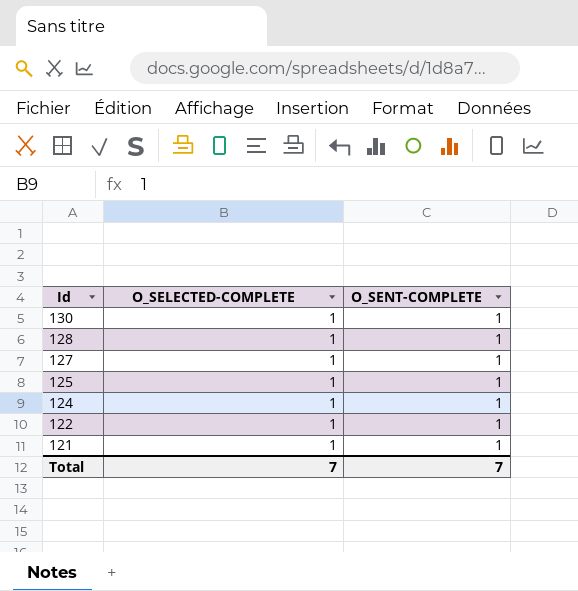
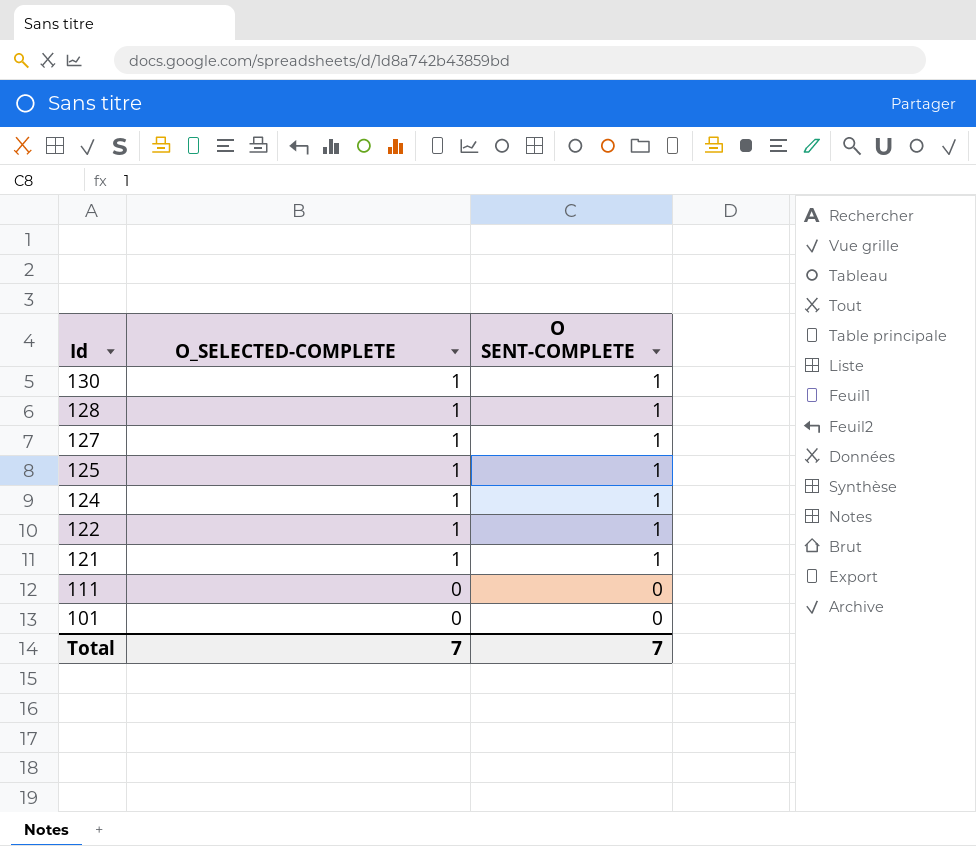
column name: O_SENT-COMPLETE -> O SENT-COMPLETE
row 111: none -> 0 | 0
row 101: none -> 0 | 0

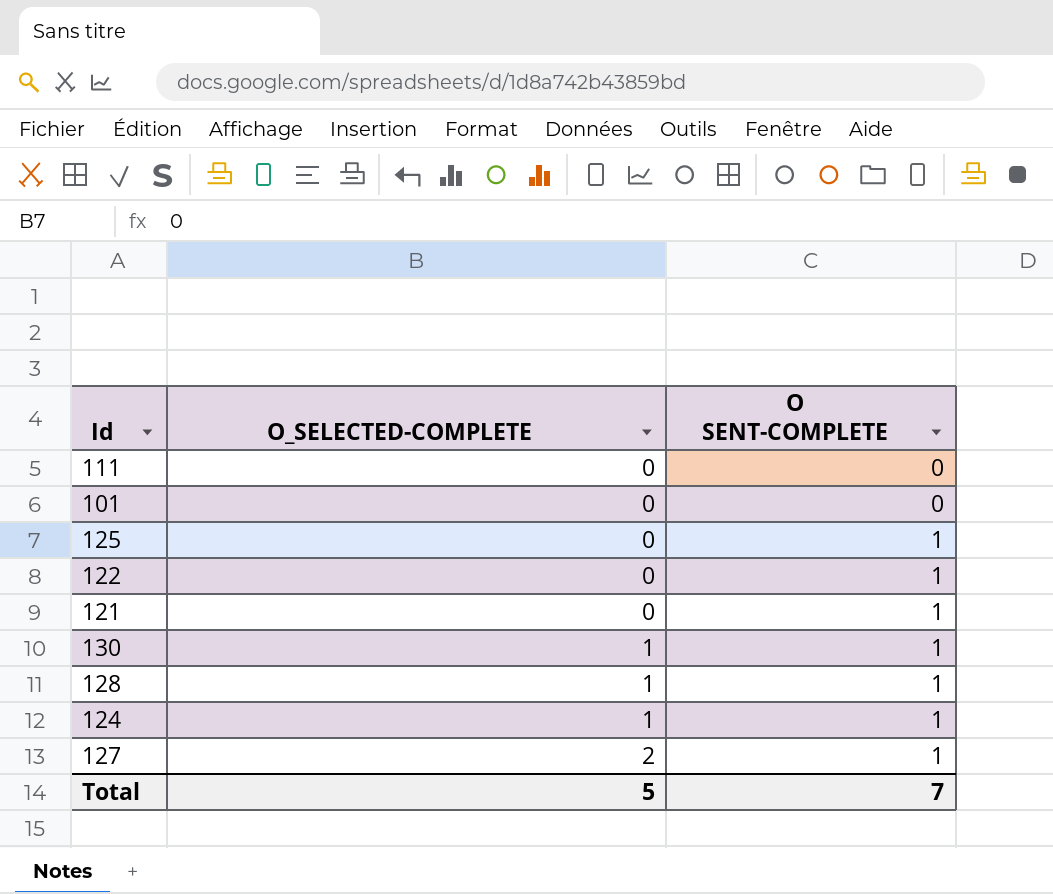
row order: Id descending -> O_SELECTED-COMPLETE ascending
125 | O_SELECTED-COMPLETE: 1 -> 0
122 | O_SELECTED-COMPLETE: 1 -> 0
121 | O_SELECTED-COMPLETE: 1 -> 0
127 | O_SELECTED-COMPLETE: 1 -> 2
Total | O_SELECTED-COMPLETE: 7 -> 5

